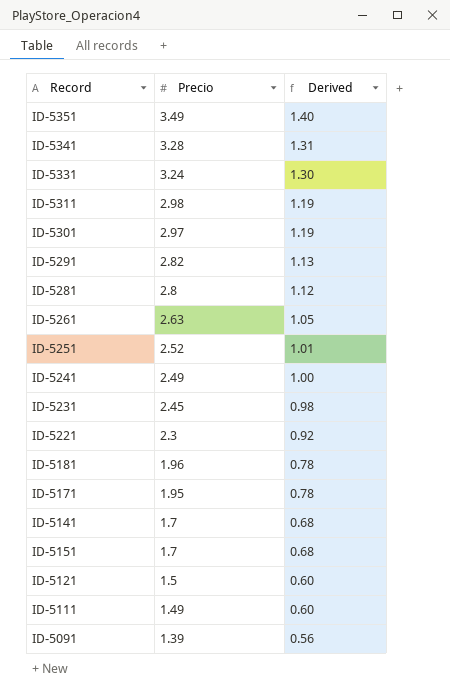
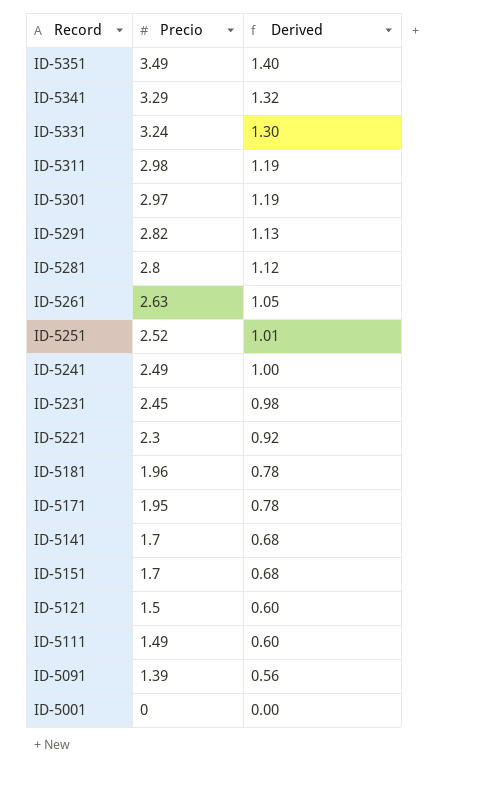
ID-5341 | Precio: 3.28 -> 3.29
ID-5341 | Derived: 1.31 -> 1.32
row ID-5001: none -> 0 | 0.00

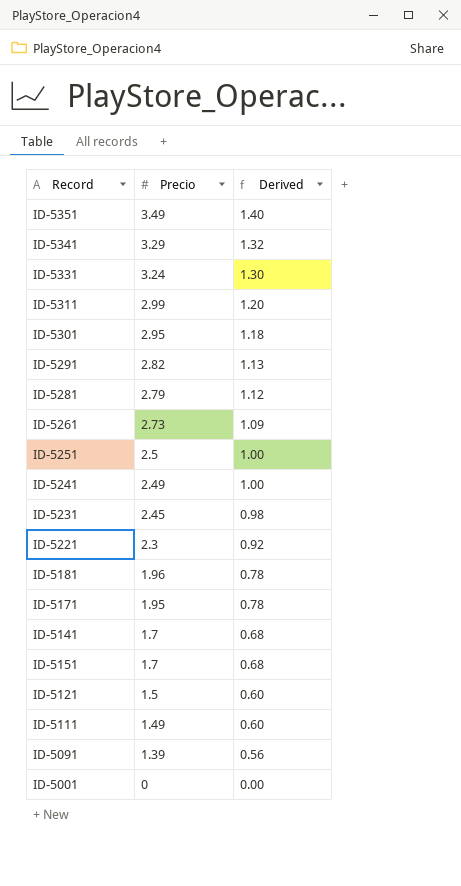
ID-5311 | Precio: 2.98 -> 2.99
ID-5311 | Derived: 1.19 -> 1.20
ID-5301 | Precio: 2.97 -> 2.95
ID-5301 | Derived: 1.19 -> 1.18
ID-5281 | Precio: 2.8 -> 2.79
ID-5261 | Precio: 2.63 -> 2.73
ID-5261 | Derived: 1.05 -> 1.09
ID-5251 | Precio: 2.52 -> 2.5
ID-5251 | Derived: 1.01 -> 1.00

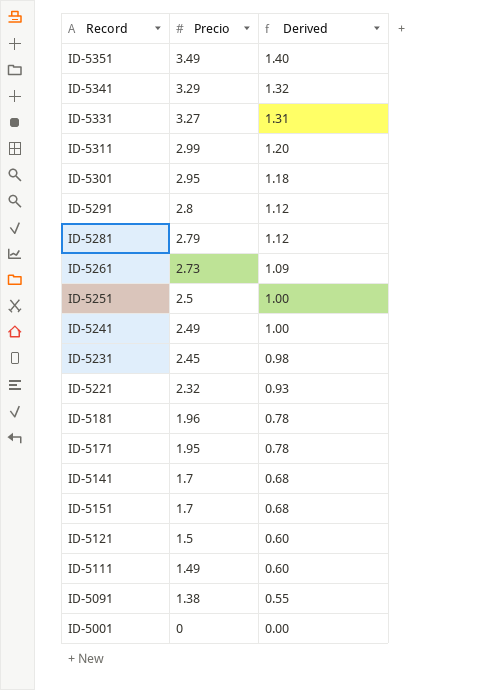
ID-5331 | Precio: 3.24 -> 3.27
ID-5331 | Derived: 1.30 -> 1.31
ID-5291 | Precio: 2.82 -> 2.8
ID-5291 | Derived: 1.13 -> 1.12
ID-5221 | Precio: 2.3 -> 2.32
ID-5221 | Derived: 0.92 -> 0.93
ID-5091 | Precio: 1.39 -> 1.38
ID-5091 | Derived: 0.56 -> 0.55

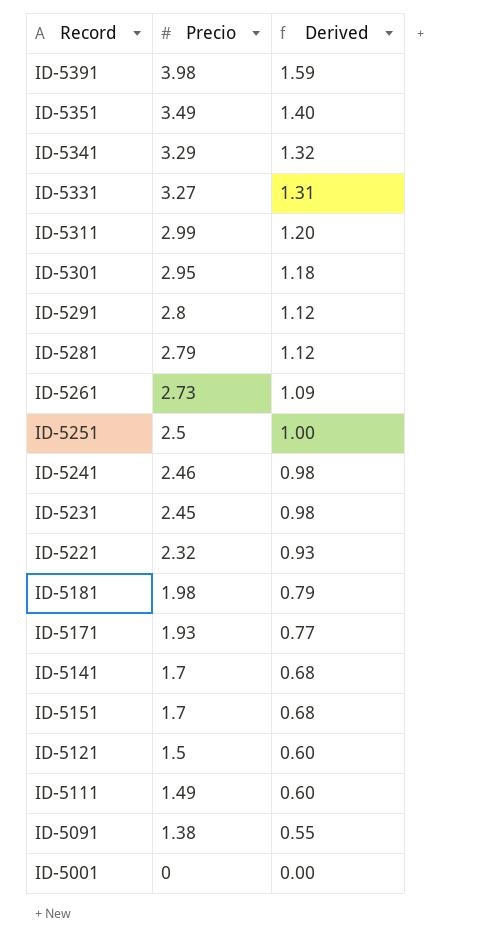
row ID-5391: none -> 3.98 | 1.59
ID-5241 | Precio: 2.49 -> 2.46
ID-5241 | Derived: 1.00 -> 0.98
ID-5181 | Precio: 1.96 -> 1.98
ID-5181 | Derived: 0.78 -> 0.79
ID-5171 | Precio: 1.95 -> 1.93
ID-5171 | Derived: 0.78 -> 0.77

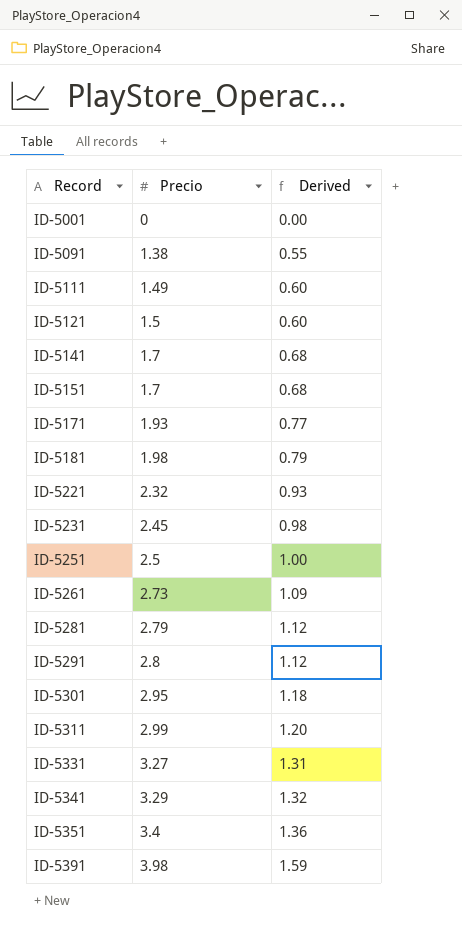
row order: Precio descending -> Record ascending
row ID-5241: 2.46 | 0.98 -> none
ID-5351 | Precio: 3.49 -> 3.4
ID-5351 | Derived: 1.40 -> 1.36

